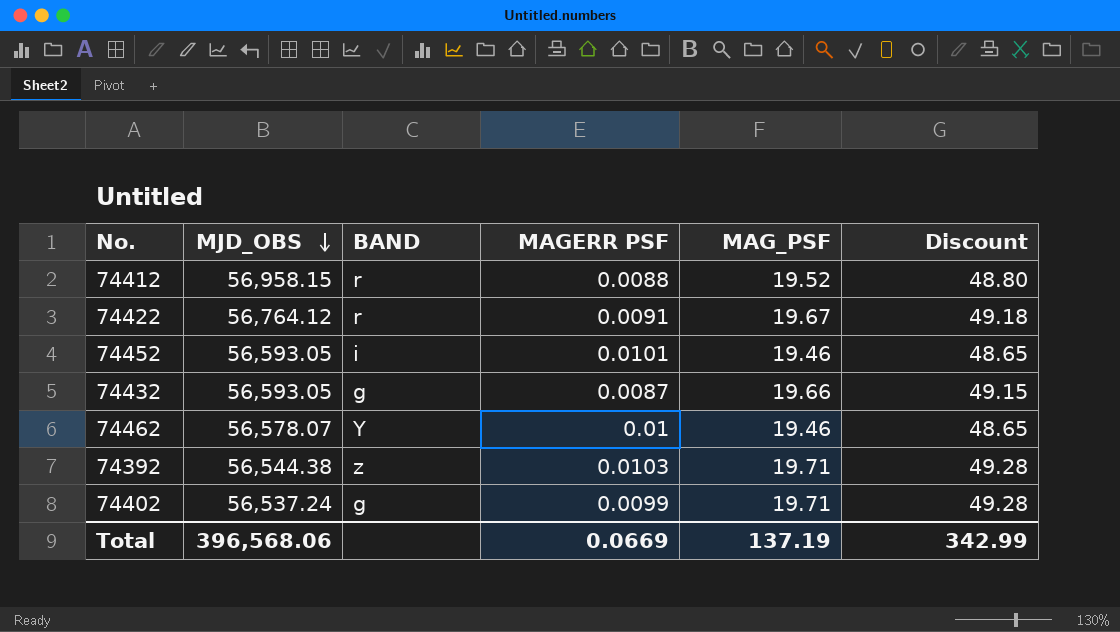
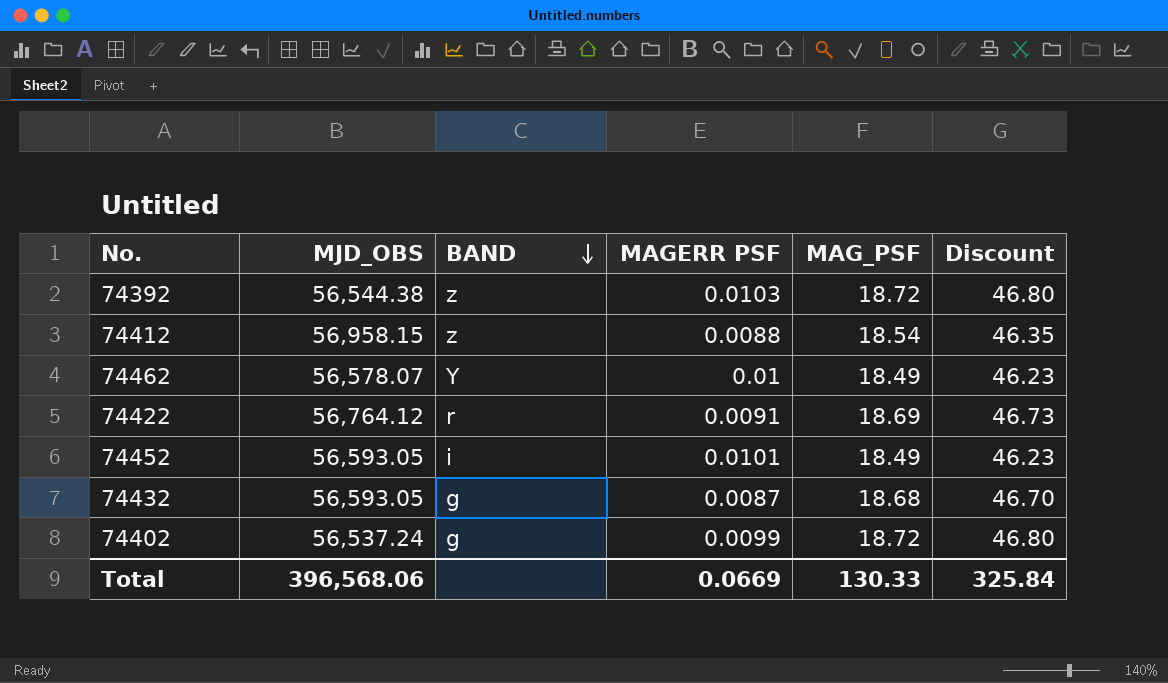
row order: MJD_OBS descending -> BAND descending
74392 | MAG_PSF: 19.71 -> 18.72
74392 | Discount: 49.28 -> 46.80
74412 | BAND: r -> z
74412 | MAG_PSF: 19.52 -> 18.54
74412 | Discount: 48.80 -> 46.35
74462 | MAG_PSF: 19.46 -> 18.49
74462 | Discount: 48.65 -> 46.23
74422 | MAG_PSF: 19.67 -> 18.69
74422 | Discount: 49.18 -> 46.73
74452 | MAG_PSF: 19.46 -> 18.49
74452 | Discount: 48.65 -> 46.23
74432 | MAG_PSF: 19.66 -> 18.68
74432 | Discount: 49.15 -> 46.70
74402 | MAG_PSF: 19.71 -> 18.72
74402 | Discount: 49.28 -> 46.80
Total | MAG_PSF: 137.19 -> 130.33
Total | Discount: 342.99 -> 325.84

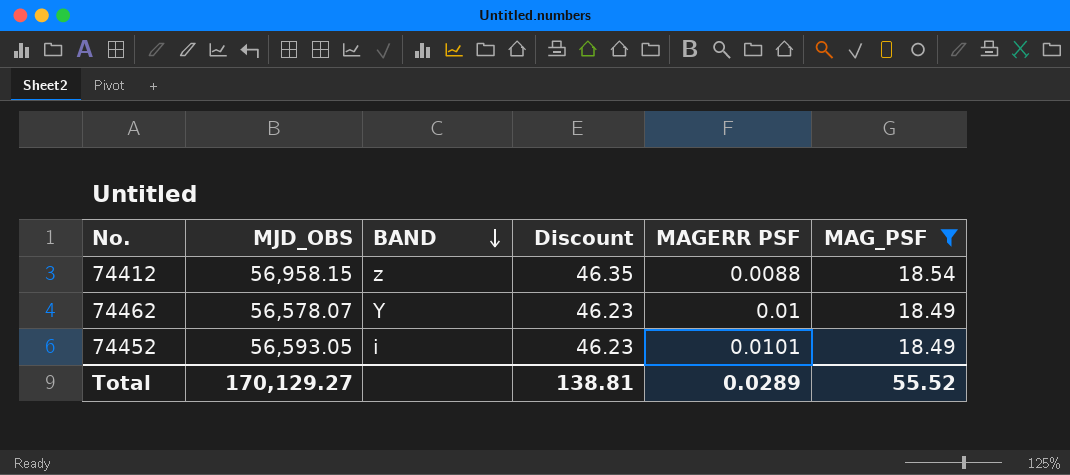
filter: none -> MAG_PSF <= 18.54
column Discount | position: 6 -> 4
Total | MJD_OBS: 396,568.06 -> 170,129.27
Total | Discount: 325.84 -> 138.81
Total | MAGERR PSF: 0.0669 -> 0.0289
Total | MAG_PSF: 130.33 -> 55.52

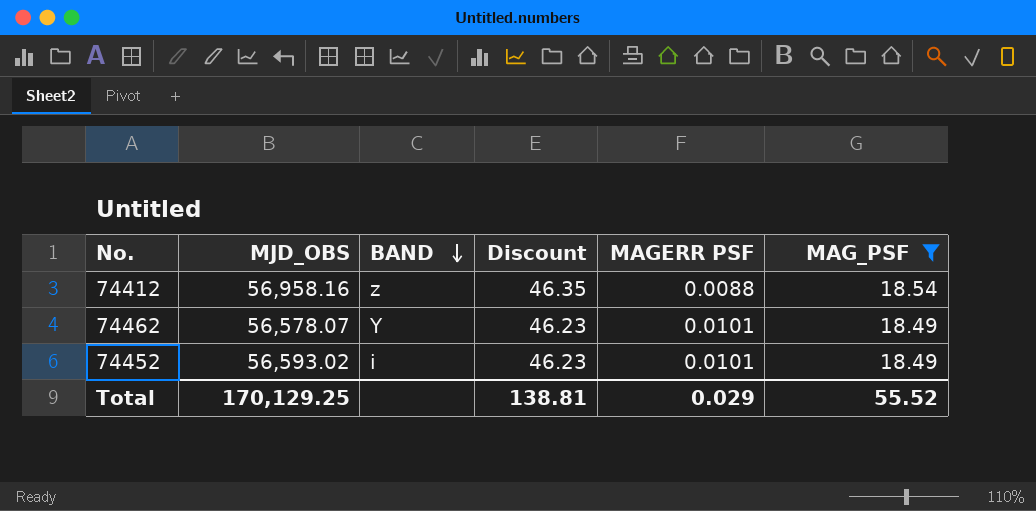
74412 | MJD_OBS: 56,958.15 -> 56,958.16
74462 | MAGERR PSF: 0.01 -> 0.0101
74452 | MJD_OBS: 56,593.05 -> 56,593.02
Total | MJD_OBS: 170,129.27 -> 170,129.25
Total | MAGERR PSF: 0.0289 -> 0.029

